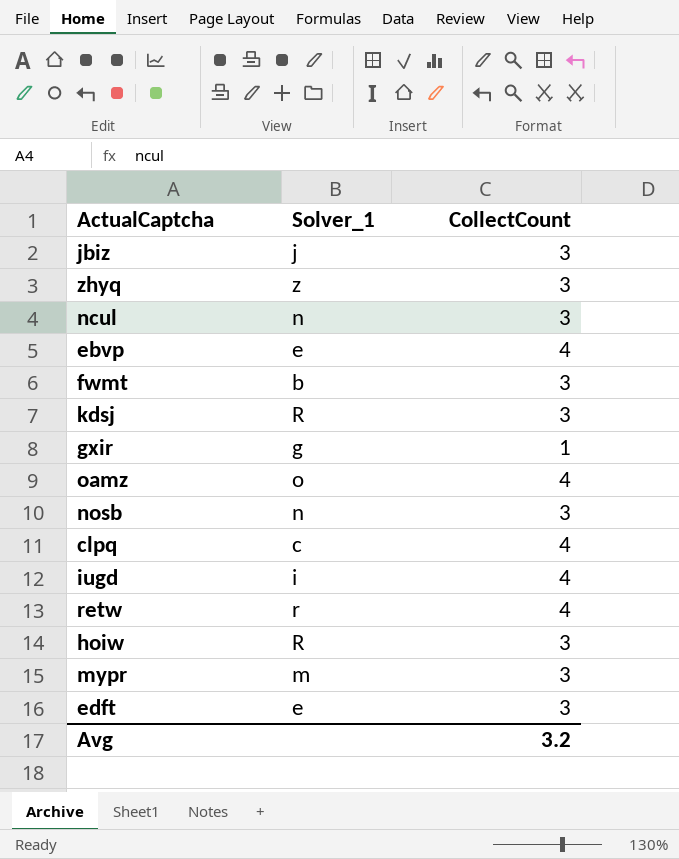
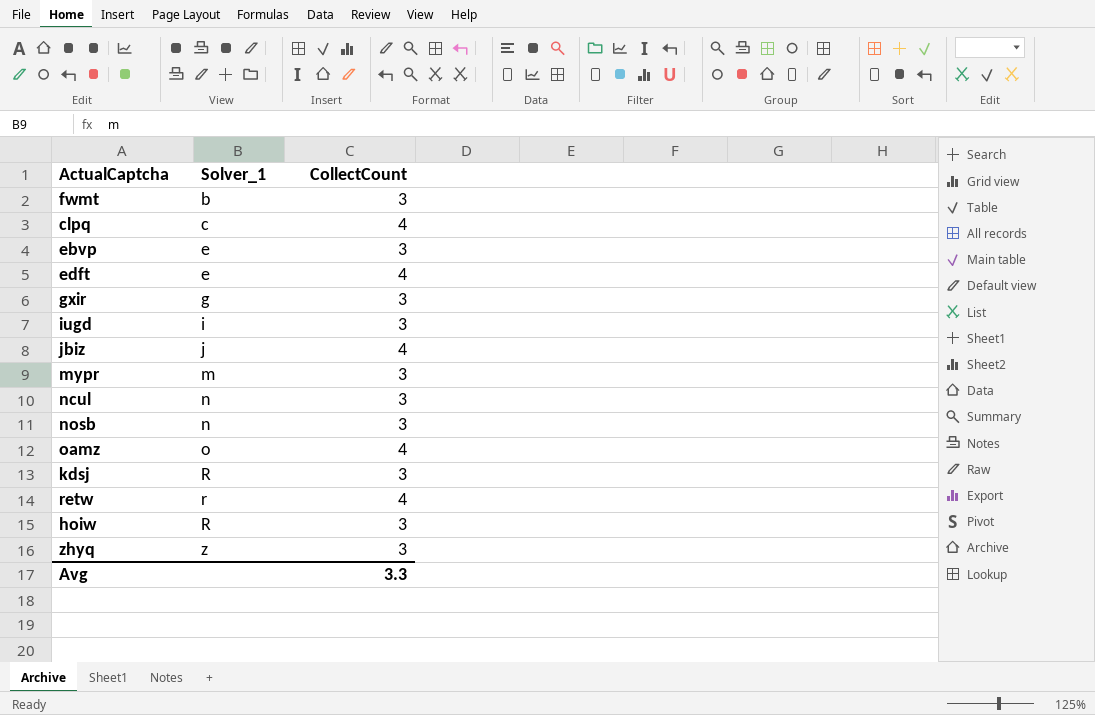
row order: none -> Solver_1 ascending
ebvp | CollectCount: 4 -> 3
edft | CollectCount: 3 -> 4
gxir | CollectCount: 1 -> 3
iugd | CollectCount: 4 -> 3
jbiz | CollectCount: 3 -> 4
Avg | CollectCount: 3.2 -> 3.3

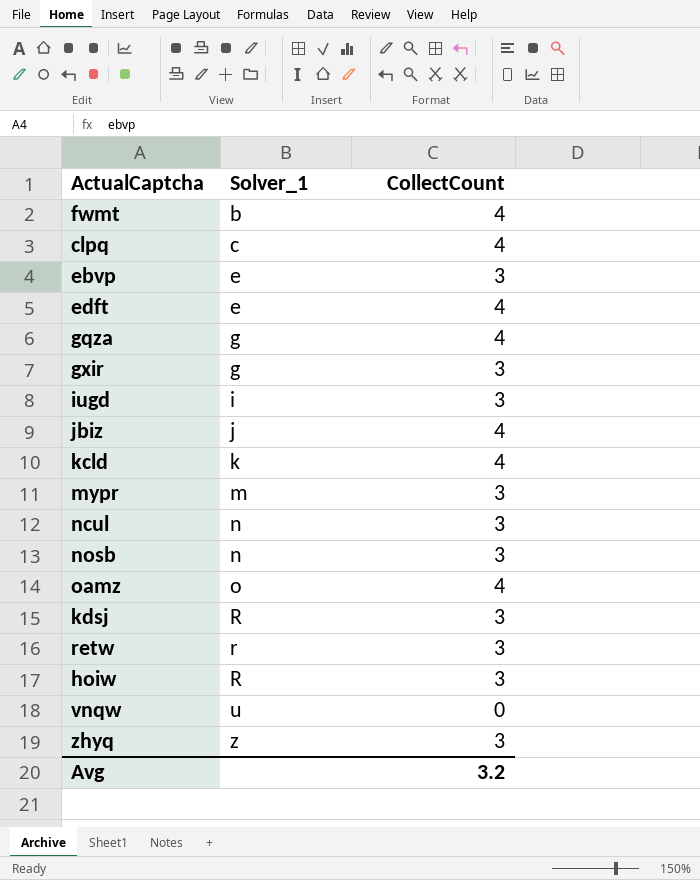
fwmt | CollectCount: 3 -> 4
row gqza: none -> g | 4
row kcld: none -> k | 4
retw | CollectCount: 4 -> 3
row vnqw: none -> u | 0
Avg | CollectCount: 3.3 -> 3.2

